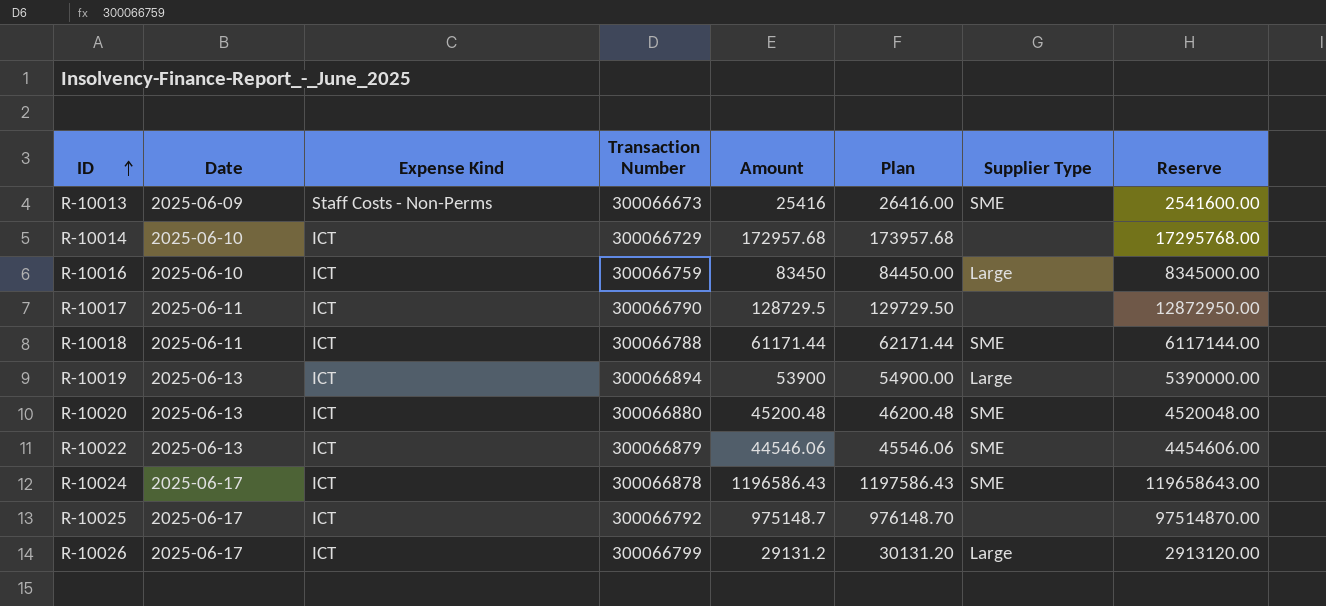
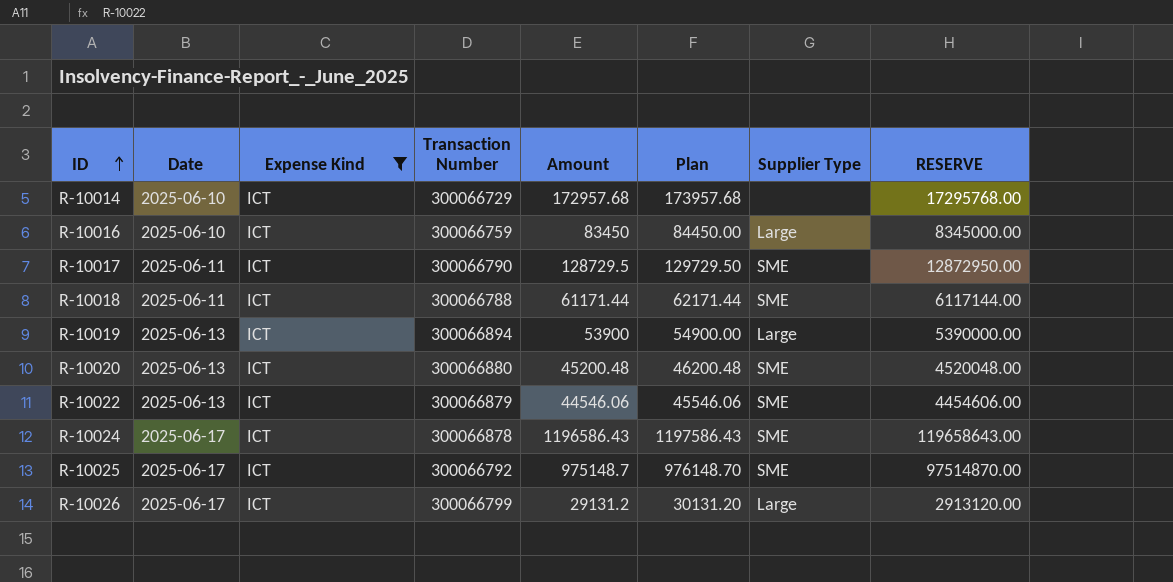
filter: none -> Expense Kind = ICT
column name: Reserve -> RESERVE
R-10017 | Supplier Type: none -> SME
R-10025 | Supplier Type: none -> SME

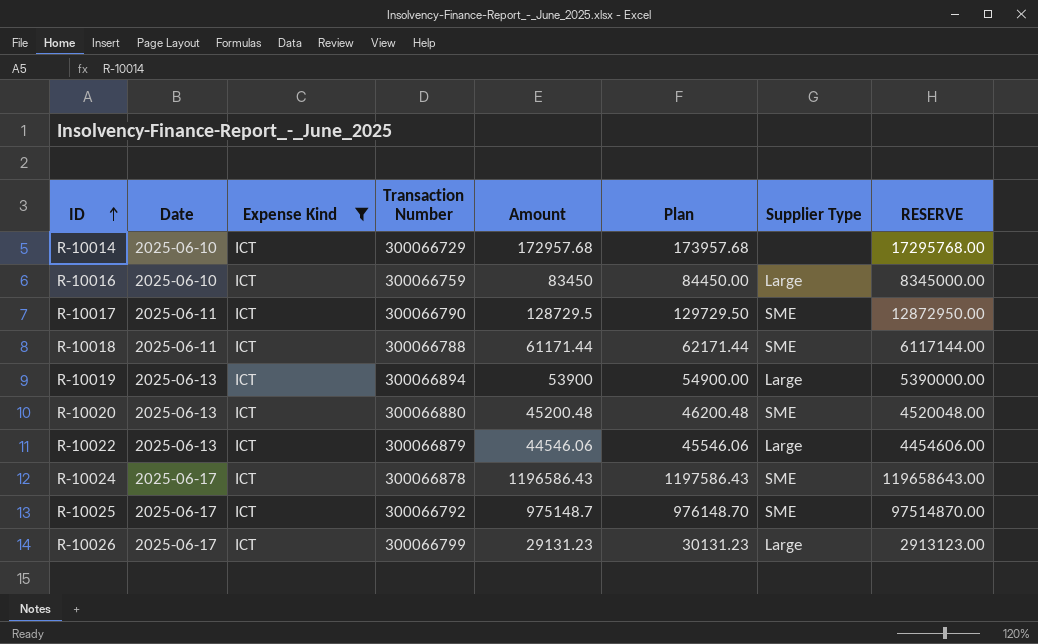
R-10022 | Supplier Type: SME -> Large
R-10026 | Amount: 29131.2 -> 29131.23
R-10026 | Plan: 30131.20 -> 30131.23
R-10026 | RESERVE: 2913120.00 -> 2913123.00

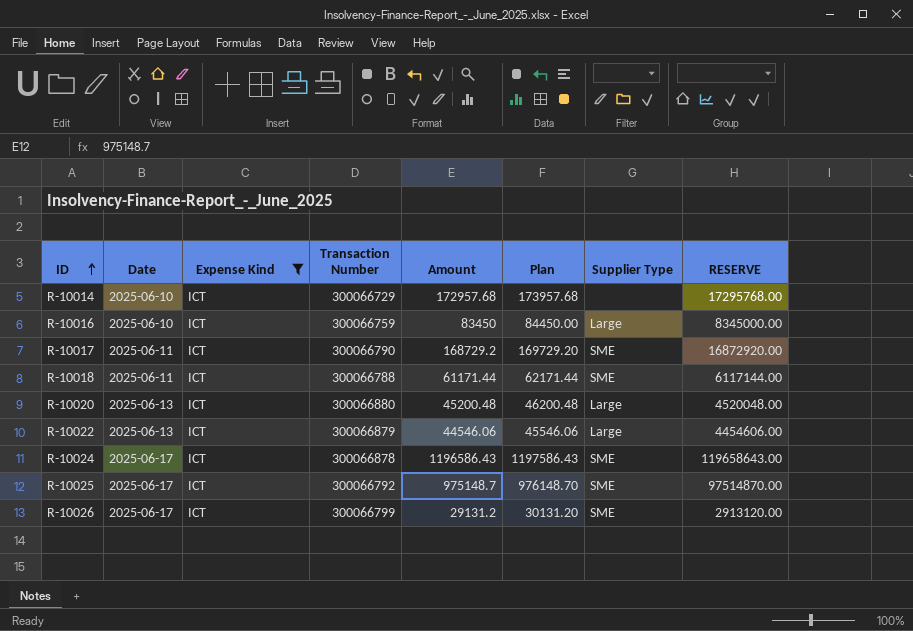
row R-10019: 2025-06-13 | ICT | 300066894 | 53900 | 54900.00 | Large | 5390000.00 -> none
R-10017 | Amount: 128729.5 -> 168729.2
R-10017 | Plan: 129729.50 -> 169729.20
R-10017 | RESERVE: 12872950.00 -> 16872920.00
R-10020 | Supplier Type: SME -> Large
R-10026 | Amount: 29131.23 -> 29131.2
R-10026 | Plan: 30131.23 -> 30131.20
R-10026 | Supplier Type: Large -> SME
R-10026 | RESERVE: 2913123.00 -> 2913120.00

